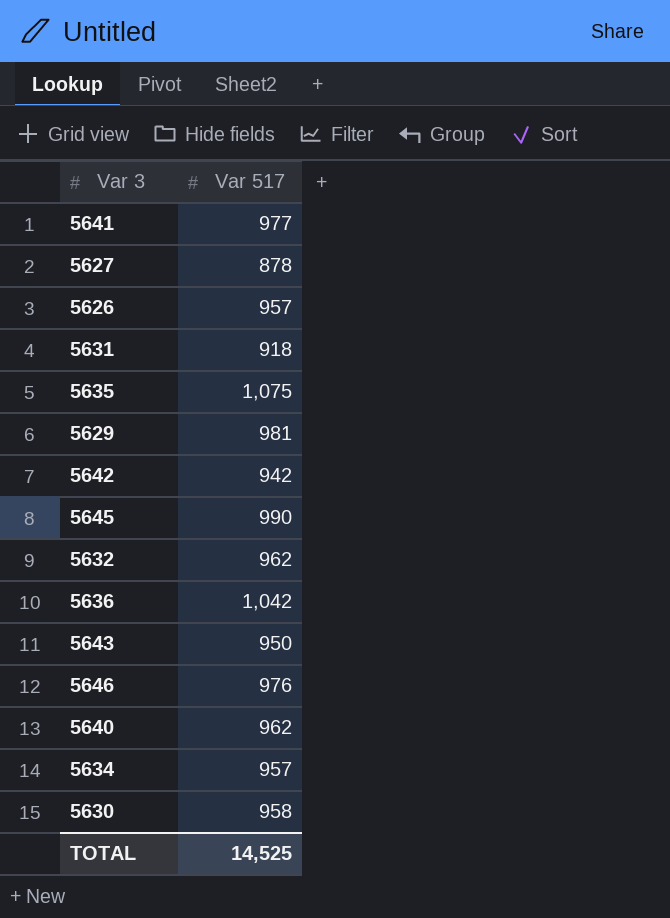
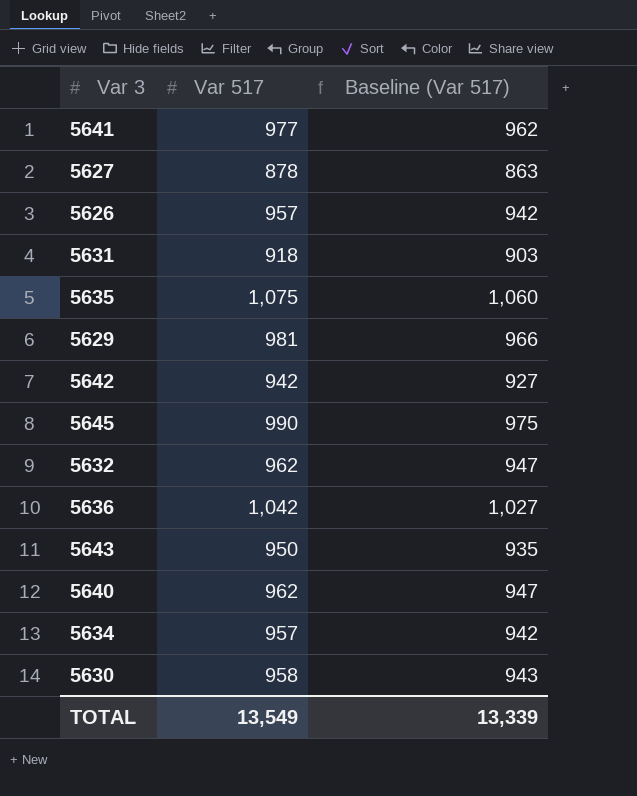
column Baseline (Var 517) | formula: none -> [Var 517] - 15
row 5646: 976 -> none
TOTAL | Var 517: 14,525 -> 13,549

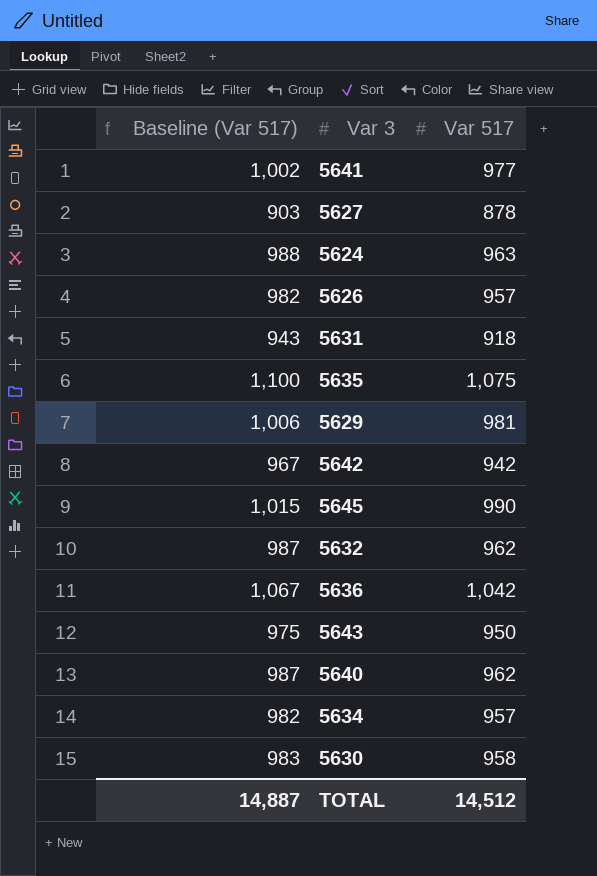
column Baseline (Var 517) | formula: [Var 517] - 15 -> [Var 517] + 25
column Baseline (Var 517) | position: 3 -> 1
row 5624: none -> 988 | 963
TOTAL | Baseline (Var 517): 13,339 -> 14,887
TOTAL | Var 517: 13,549 -> 14,512

